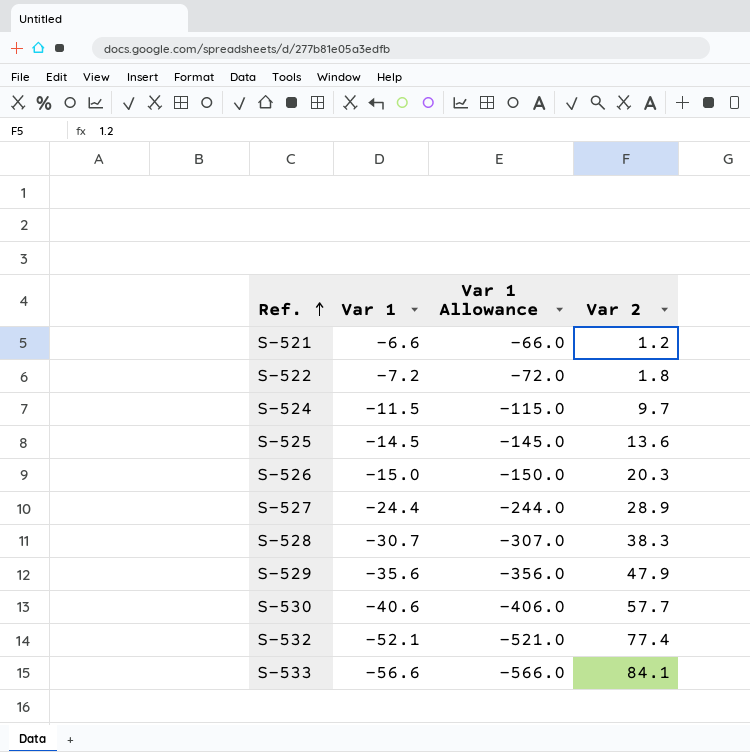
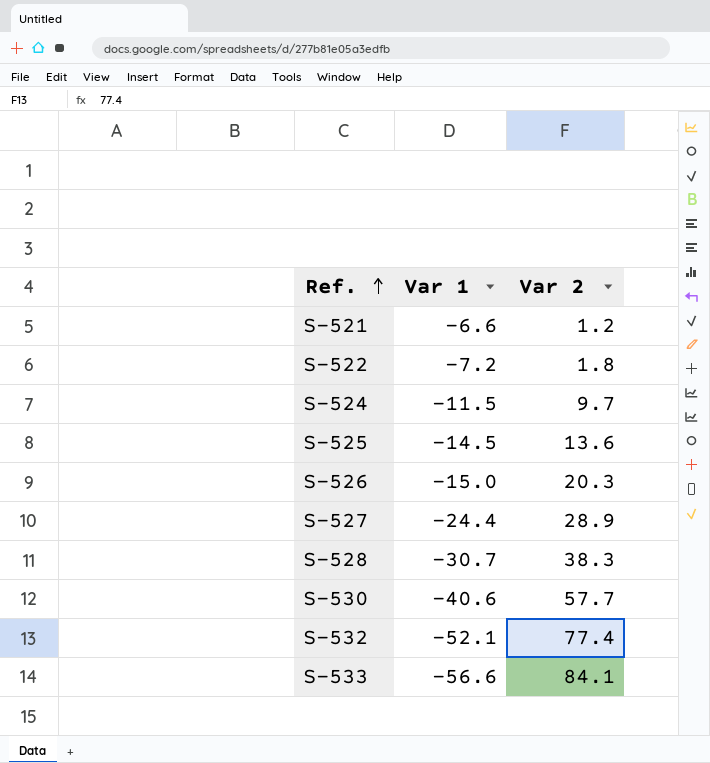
column Var 1 Allowance | formula: [Var 1] * 10 -> none
row S-529: -35.6 | -356.0 | 47.9 -> none

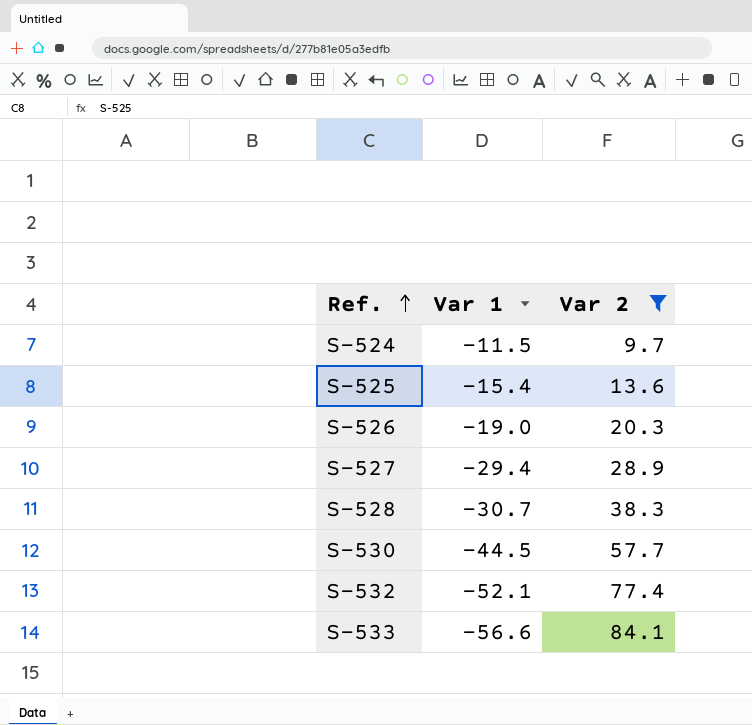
filter: none -> Var 2 >= 9.7
S-525 | Var 1: -14.5 -> -15.4
S-526 | Var 1: -15.0 -> -19.0
S-527 | Var 1: -24.4 -> -29.4
S-530 | Var 1: -40.6 -> -44.5

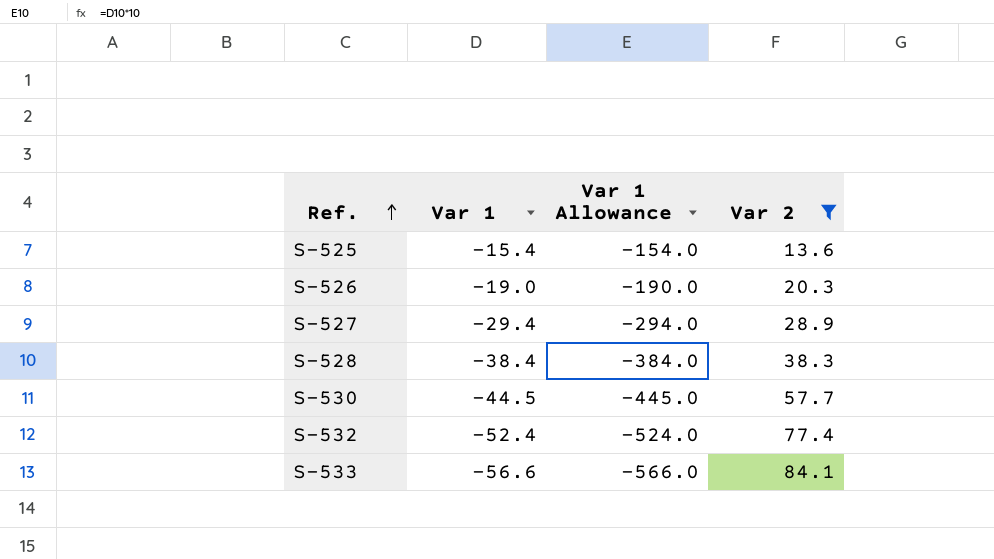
column Var 1 Allowance | formula: none -> [Var 1] * 10
row S-524: -11.5 | 9.7 -> none
S-528 | Var 1: -30.7 -> -38.4
S-532 | Var 1: -52.1 -> -52.4

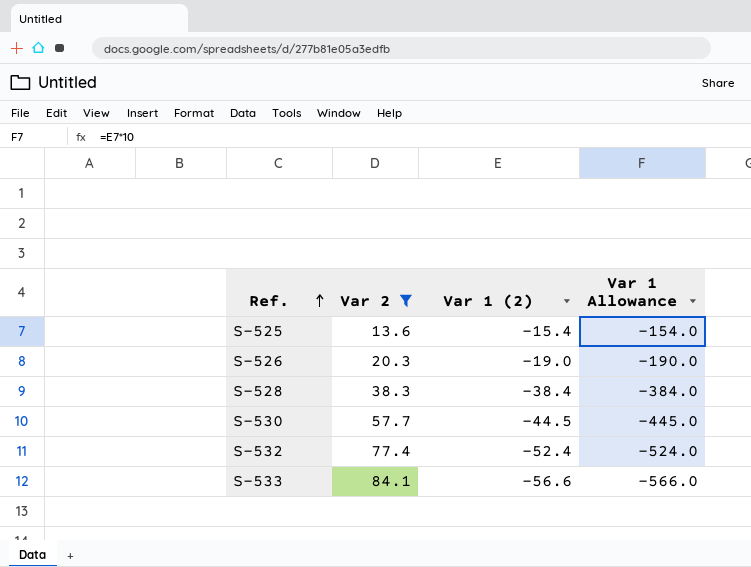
column Var 2 | position: 4 -> 2
column name: Var 1 -> Var 1 (2)
row S-527: -29.4 | -294.0 | 28.9 -> none

